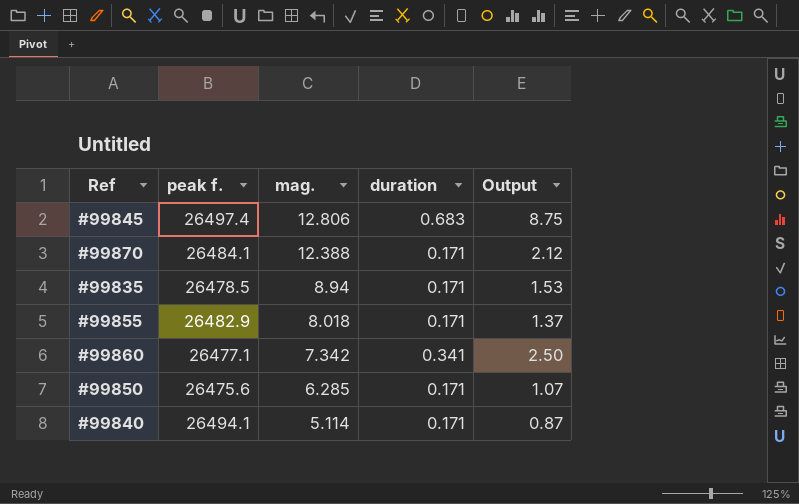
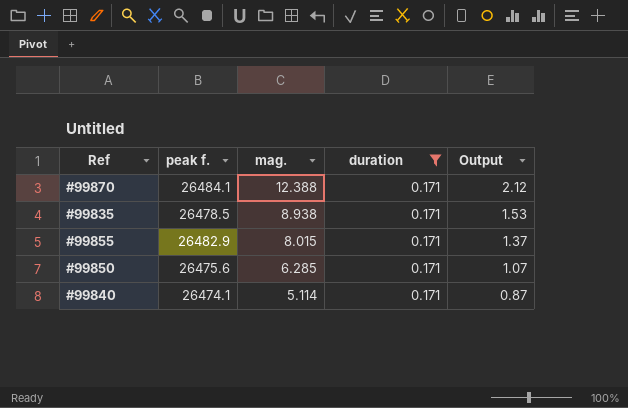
filter: none -> duration = 0.171
#99835 | mag.: 8.94 -> 8.938
#99855 | mag.: 8.018 -> 8.015
#99840 | peak f.: 26494.1 -> 26474.1

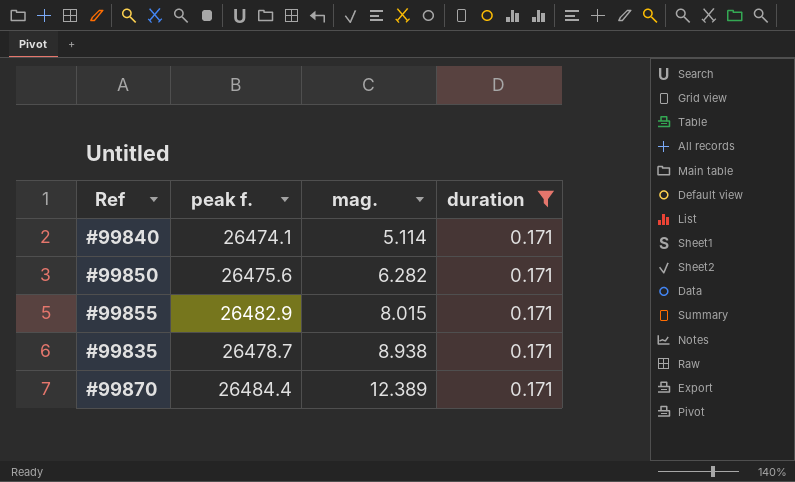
row order: mag. descending -> mag. ascending
column Output | formula: [mag.] * [duration] -> none
#99850 | mag.: 6.285 -> 6.282
#99835 | peak f.: 26478.5 -> 26478.7
#99870 | peak f.: 26484.1 -> 26484.4
#99870 | mag.: 12.388 -> 12.389

